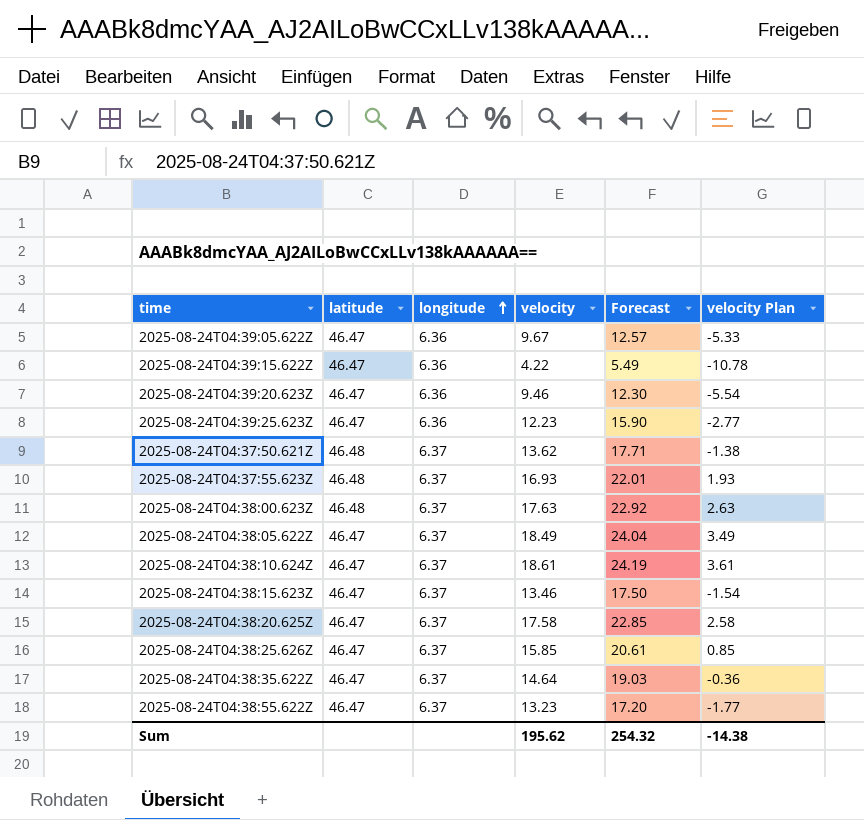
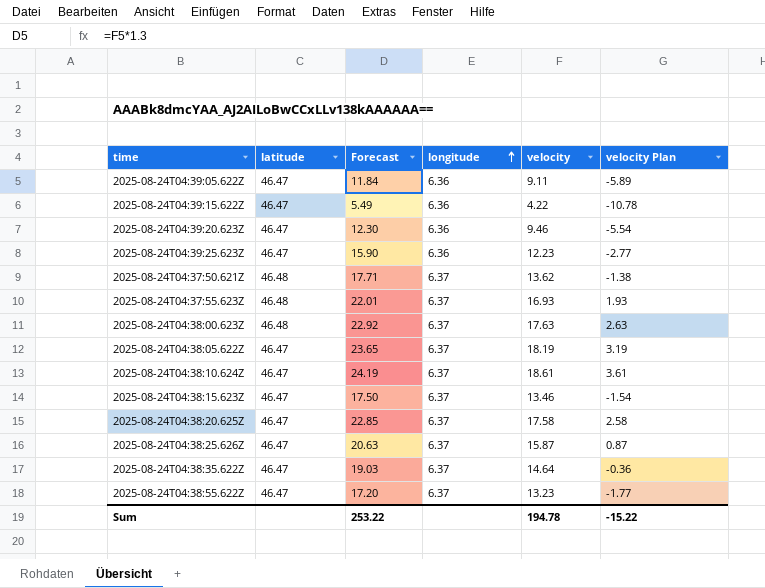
column Forecast | position: 5 -> 3
2025-08-24T04:39:05.622Z | Forecast: 12.57 -> 11.84
2025-08-24T04:39:05.622Z | velocity: 9.67 -> 9.11
2025-08-24T04:39:05.622Z | velocity Plan: -5.33 -> -5.89
2025-08-24T04:38:05.622Z | Forecast: 24.04 -> 23.65
2025-08-24T04:38:05.622Z | velocity: 18.49 -> 18.19
2025-08-24T04:38:05.622Z | velocity Plan: 3.49 -> 3.19
2025-08-24T04:38:25.626Z | Forecast: 20.61 -> 20.63
2025-08-24T04:38:25.626Z | velocity: 15.85 -> 15.87
2025-08-24T04:38:25.626Z | velocity Plan: 0.85 -> 0.87
Sum | Forecast: 254.32 -> 253.22
Sum | velocity: 195.62 -> 194.78
Sum | velocity Plan: -14.38 -> -15.22

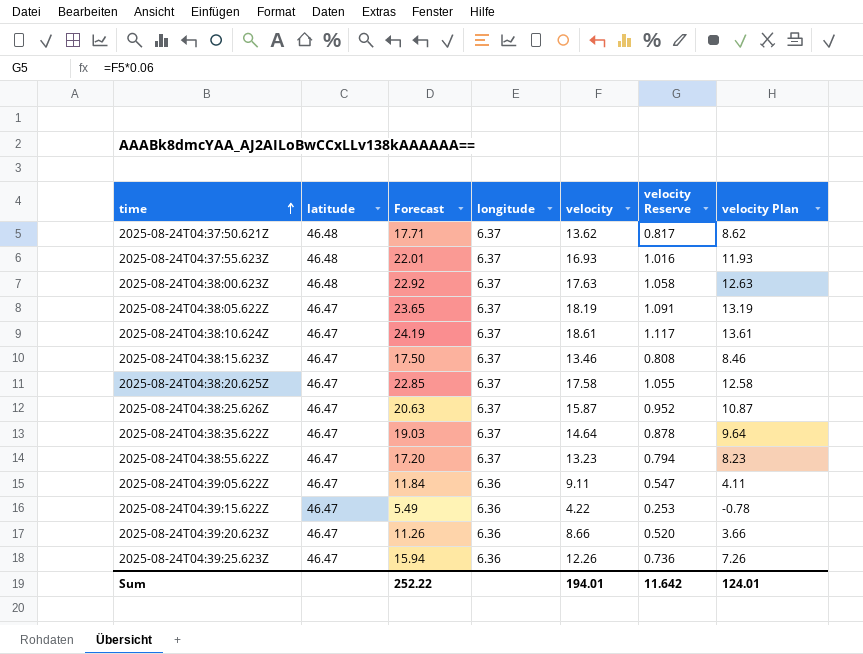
row order: longitude ascending -> time ascending
column velocity Reserve | formula: none -> [velocity] * 0.06
column velocity Plan | formula: [velocity] - 15 -> [velocity] - 5
2025-08-24T04:39:20.623Z | Forecast: 12.30 -> 11.26
2025-08-24T04:39:20.623Z | velocity: 9.46 -> 8.66
2025-08-24T04:39:25.623Z | Forecast: 15.90 -> 15.94
2025-08-24T04:39:25.623Z | velocity: 12.23 -> 12.26
Sum | Forecast: 253.22 -> 252.22
Sum | velocity: 194.78 -> 194.01
Sum | velocity Plan: -15.22 -> 124.01

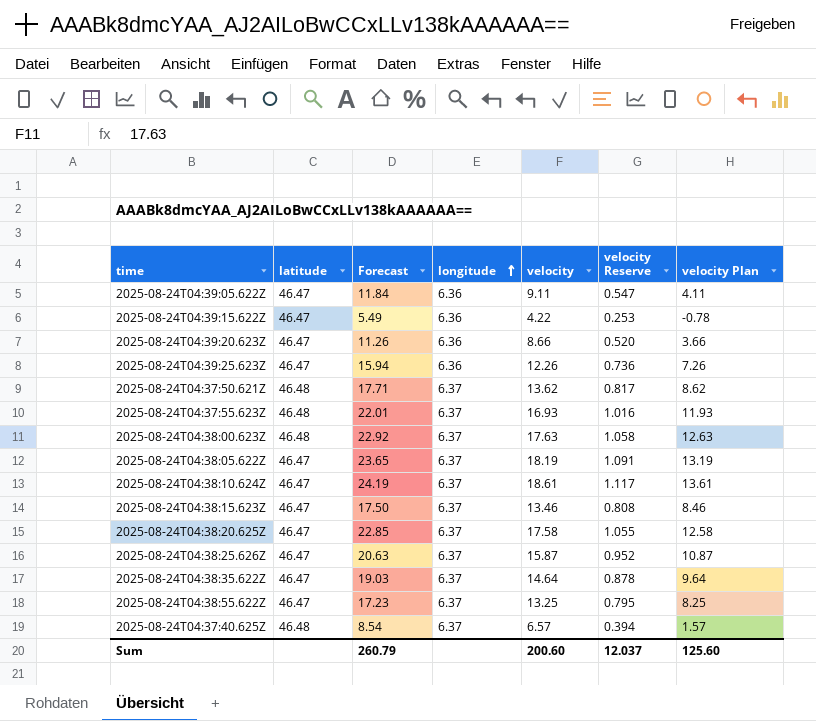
row order: time ascending -> longitude ascending
2025-08-24T04:38:55.622Z | Forecast: 17.20 -> 17.23
2025-08-24T04:38:55.622Z | velocity: 13.23 -> 13.25
2025-08-24T04:38:55.622Z | velocity Reserve: 0.794 -> 0.795
2025-08-24T04:38:55.622Z | velocity Plan: 8.23 -> 8.25
row 2025-08-24T04:37:40.625Z: none -> 46.48 | 8.54 | 6.37 | 6.57 | 0.394 | 1.57
Sum | Forecast: 252.22 -> 260.79
Sum | velocity: 194.01 -> 200.60
Sum | velocity Reserve: 11.642 -> 12.037
Sum | velocity Plan: 124.01 -> 125.60

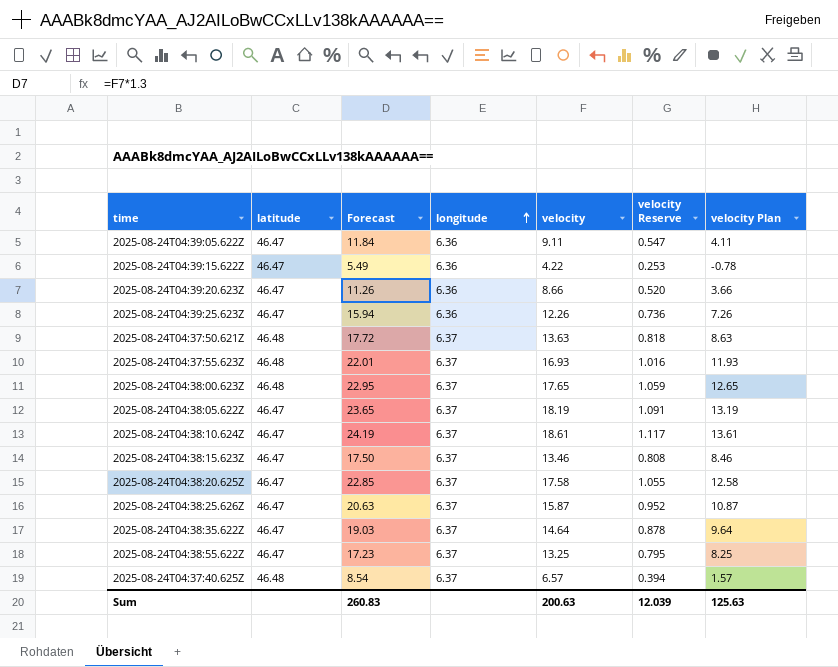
2025-08-24T04:37:50.621Z | Forecast: 17.71 -> 17.72
2025-08-24T04:37:50.621Z | velocity: 13.62 -> 13.63
2025-08-24T04:37:50.621Z | velocity Reserve: 0.817 -> 0.818
2025-08-24T04:37:50.621Z | velocity Plan: 8.62 -> 8.63
2025-08-24T04:38:00.623Z | Forecast: 22.92 -> 22.95
2025-08-24T04:38:00.623Z | velocity: 17.63 -> 17.65
2025-08-24T04:38:00.623Z | velocity Reserve: 1.058 -> 1.059
2025-08-24T04:38:00.623Z | velocity Plan: 12.63 -> 12.65
Sum | Forecast: 260.79 -> 260.83
Sum | velocity: 200.60 -> 200.63
Sum | velocity Reserve: 12.037 -> 12.039
Sum | velocity Plan: 125.60 -> 125.63

